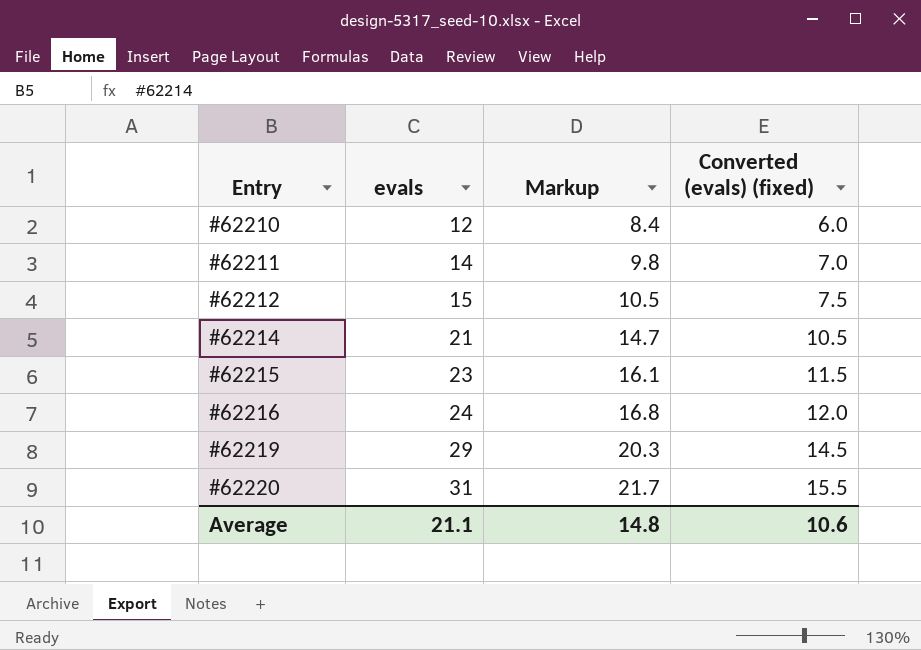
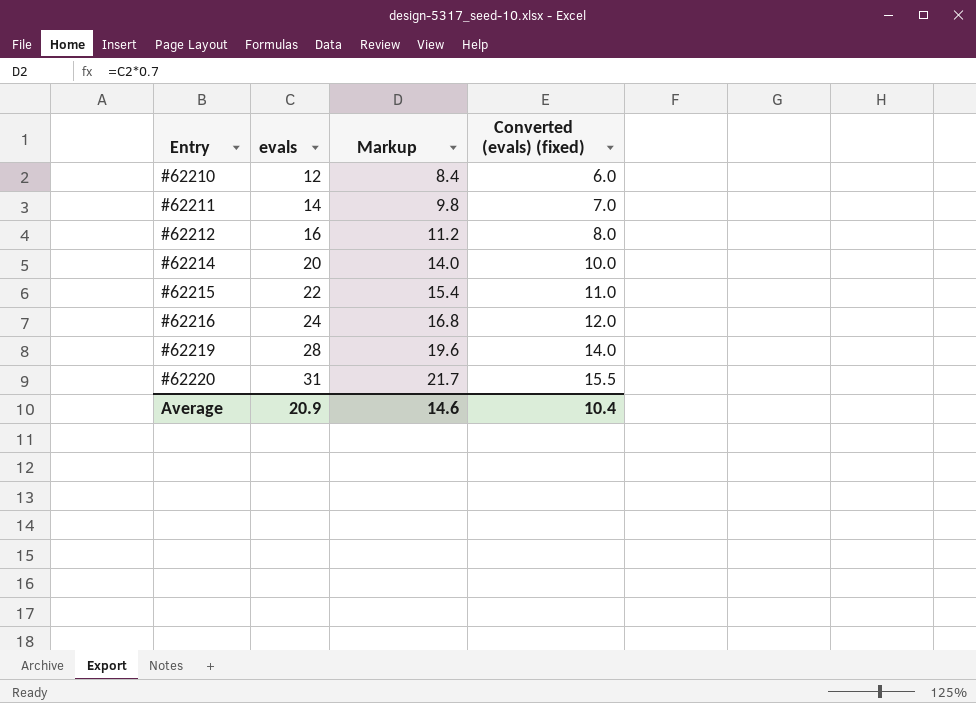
#62212 | evals: 15 -> 16
#62212 | Markup: 10.5 -> 11.2
#62212 | Converted (evals) (fixed): 7.5 -> 8.0
#62214 | evals: 21 -> 20
#62214 | Markup: 14.7 -> 14.0
#62214 | Converted (evals) (fixed): 10.5 -> 10.0
#62215 | evals: 23 -> 22
#62215 | Markup: 16.1 -> 15.4
#62215 | Converted (evals) (fixed): 11.5 -> 11.0
#62219 | evals: 29 -> 28
#62219 | Markup: 20.3 -> 19.6
#62219 | Converted (evals) (fixed): 14.5 -> 14.0
Average | evals: 21.1 -> 20.9
Average | Markup: 14.8 -> 14.6
Average | Converted (evals) (fixed): 10.6 -> 10.4

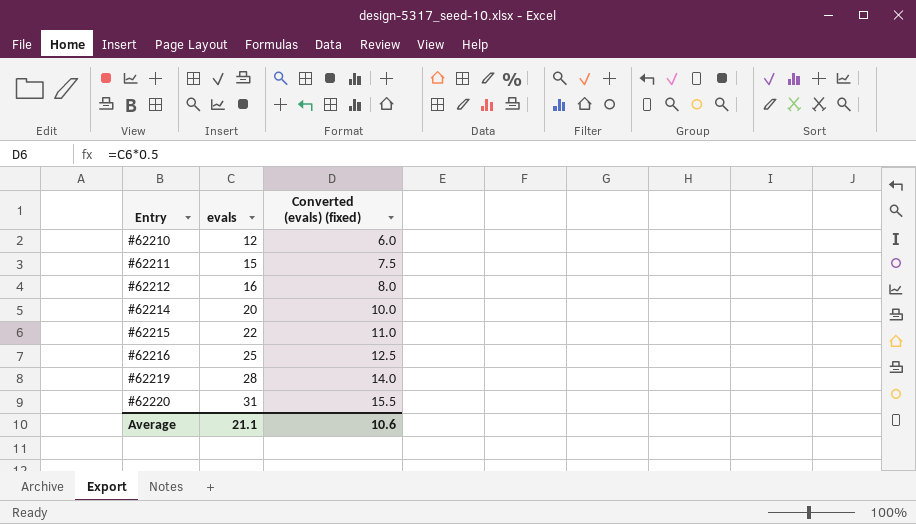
column Markup | formula: [evals] * 0.7 -> none
#62211 | evals: 14 -> 15
#62211 | Converted (evals) (fixed): 7.0 -> 7.5
#62216 | evals: 24 -> 25
#62216 | Converted (evals) (fixed): 12.0 -> 12.5
Average | evals: 20.9 -> 21.1
Average | Converted (evals) (fixed): 10.4 -> 10.6

